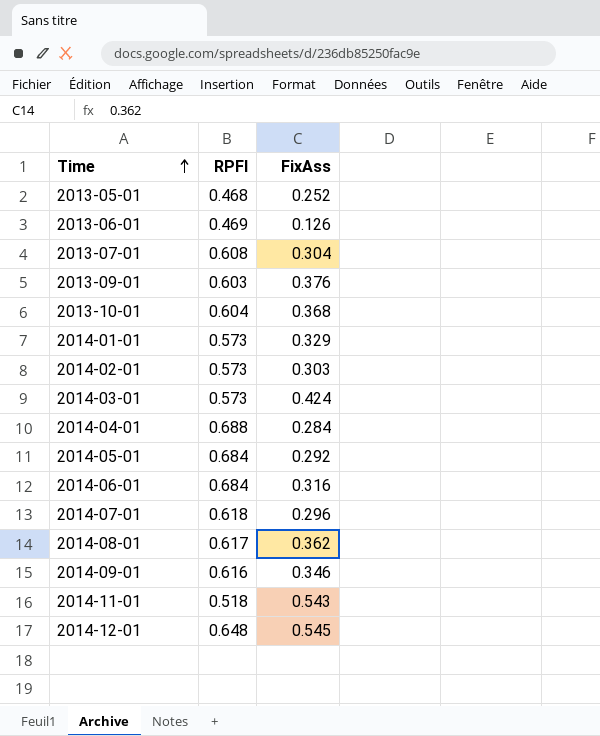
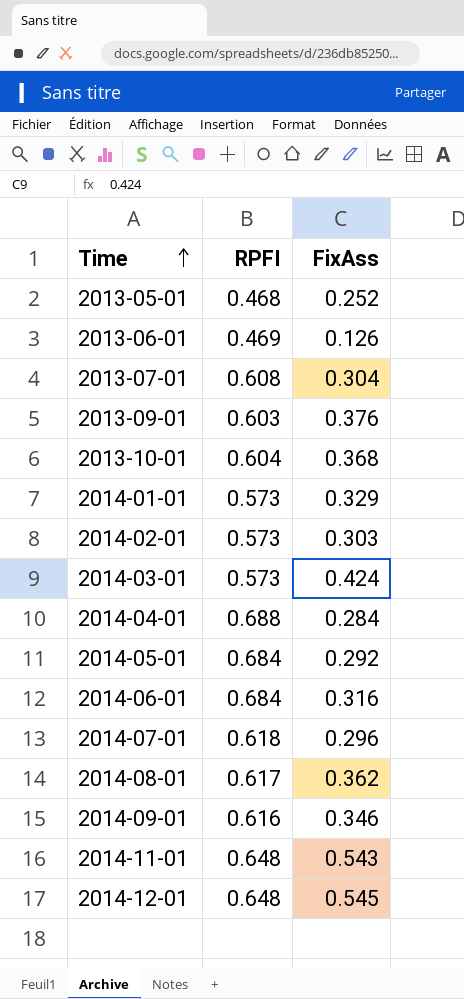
2014-11-01 | RPFI: 0.518 -> 0.648

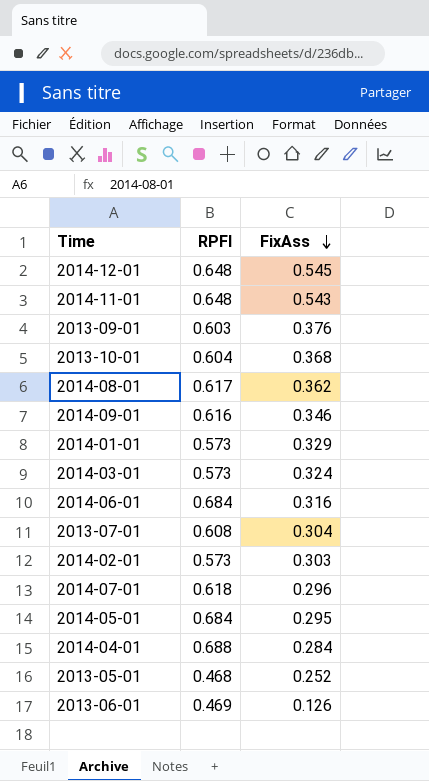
row order: Time ascending -> FixAss descending
2014-03-01 | FixAss: 0.424 -> 0.324
2014-05-01 | FixAss: 0.292 -> 0.295

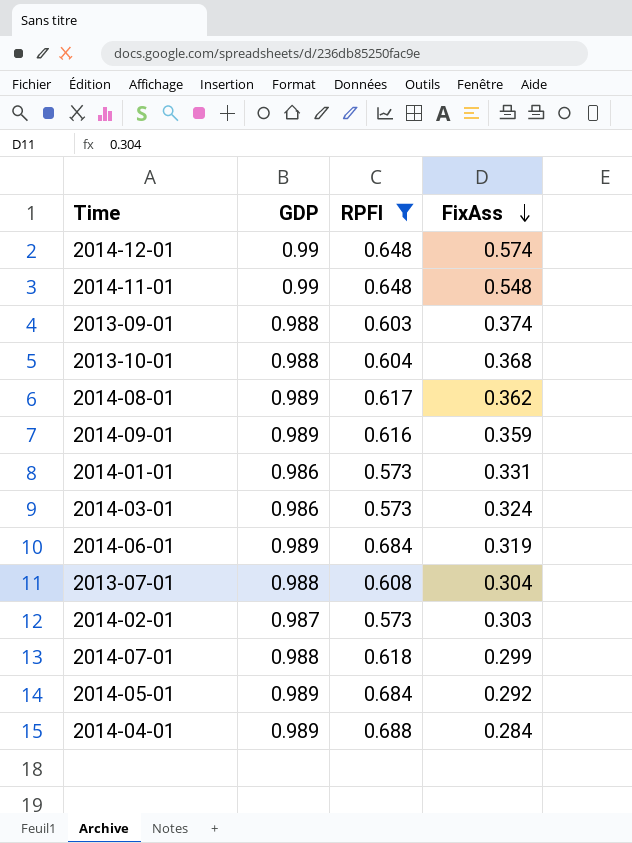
filter: none -> RPFI >= 0.573
column GDP | position: none -> 2
2014-12-01 | FixAss: 0.545 -> 0.574
2014-11-01 | FixAss: 0.543 -> 0.548
2013-09-01 | FixAss: 0.376 -> 0.374
2014-09-01 | FixAss: 0.346 -> 0.359
2014-01-01 | FixAss: 0.329 -> 0.331
2014-06-01 | FixAss: 0.316 -> 0.319
2014-07-01 | FixAss: 0.296 -> 0.299
2014-05-01 | FixAss: 0.295 -> 0.292

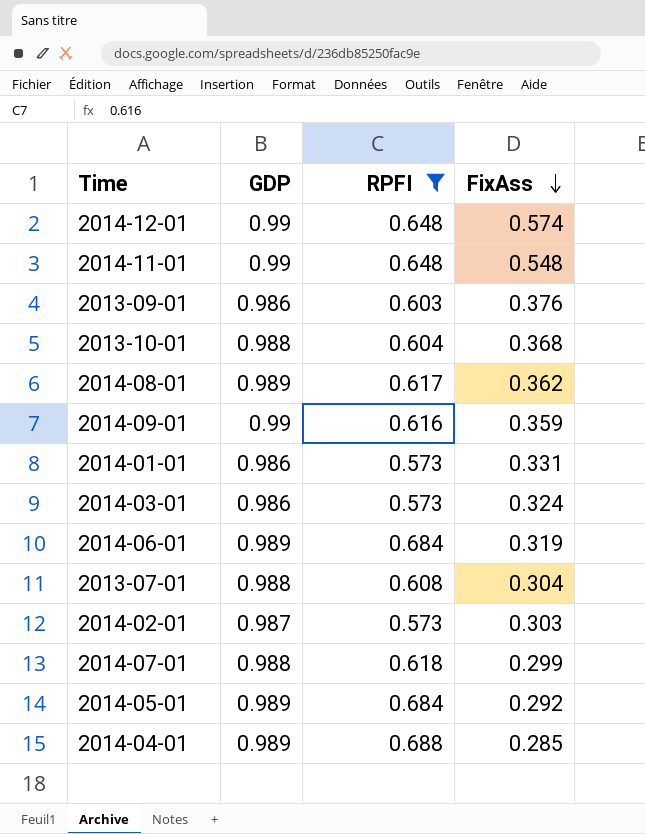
2013-09-01 | GDP: 0.988 -> 0.986
2013-09-01 | FixAss: 0.374 -> 0.376
2014-09-01 | GDP: 0.989 -> 0.99
2014-04-01 | FixAss: 0.284 -> 0.285

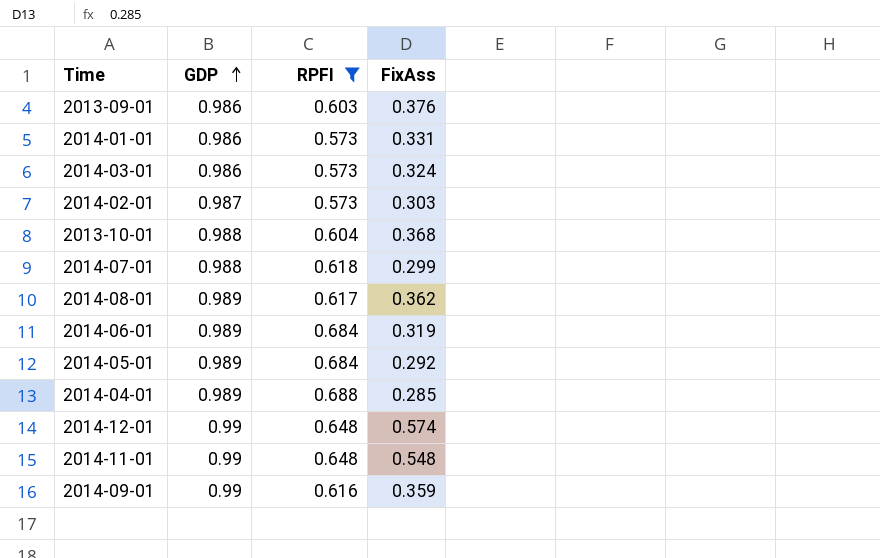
row order: FixAss descending -> GDP ascending
row 2013-07-01: 0.988 | 0.608 | 0.304 -> none

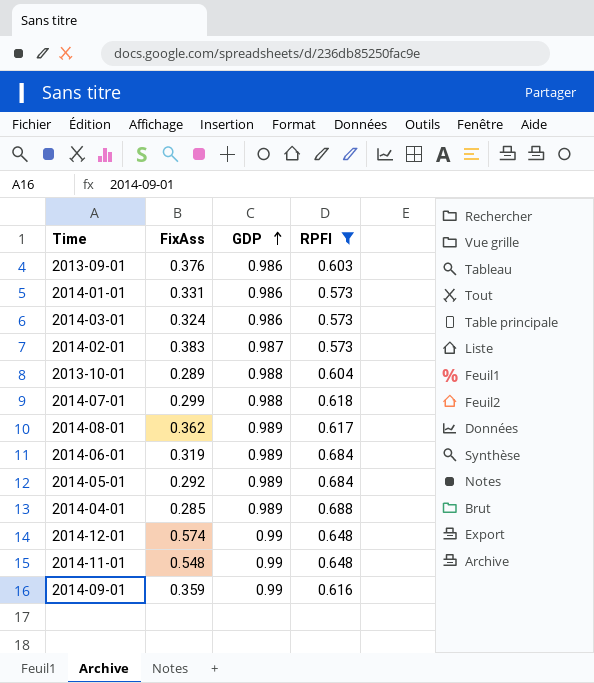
column FixAss | position: 4 -> 2
2014-02-01 | FixAss: 0.303 -> 0.383
2013-10-01 | FixAss: 0.368 -> 0.289

